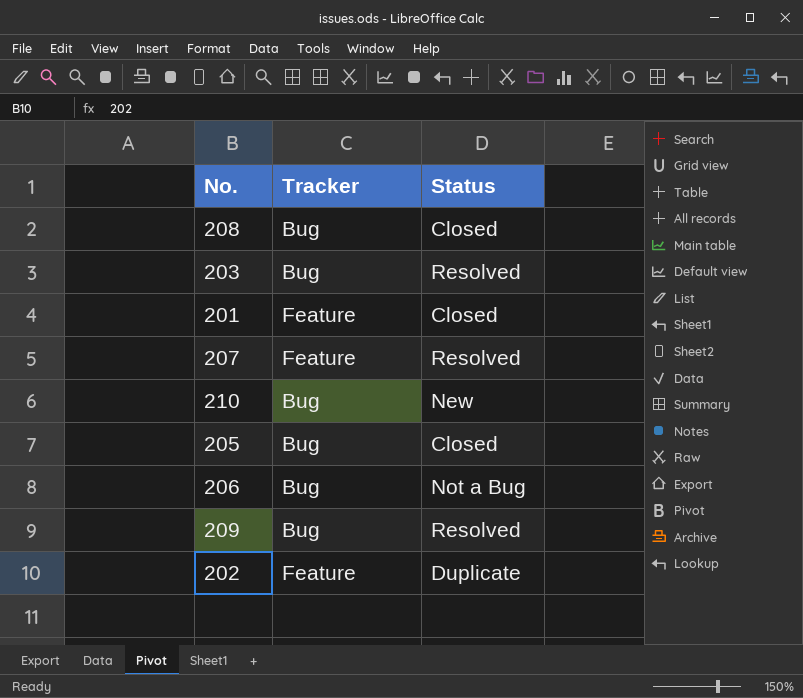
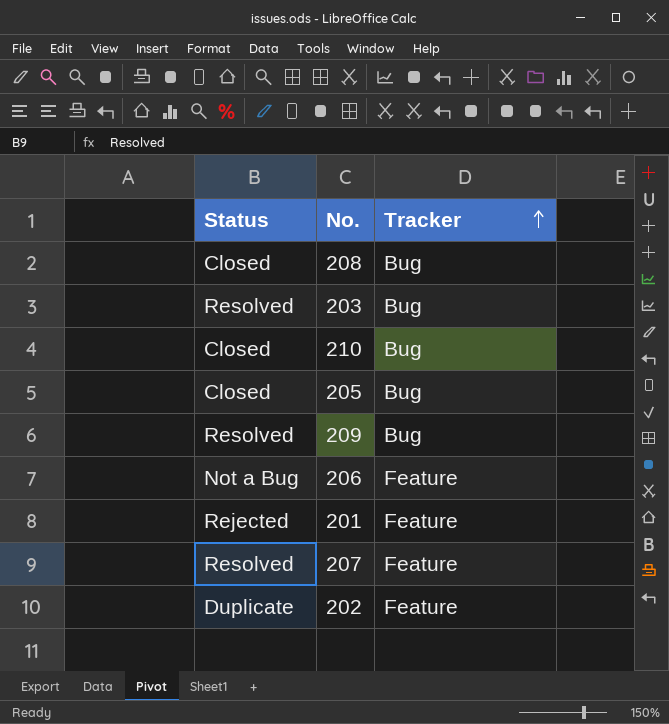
row order: none -> Tracker ascending
column Status | position: 3 -> 1
210 | Status: New -> Closed
206 | Tracker: Bug -> Feature
201 | Status: Closed -> Rejected

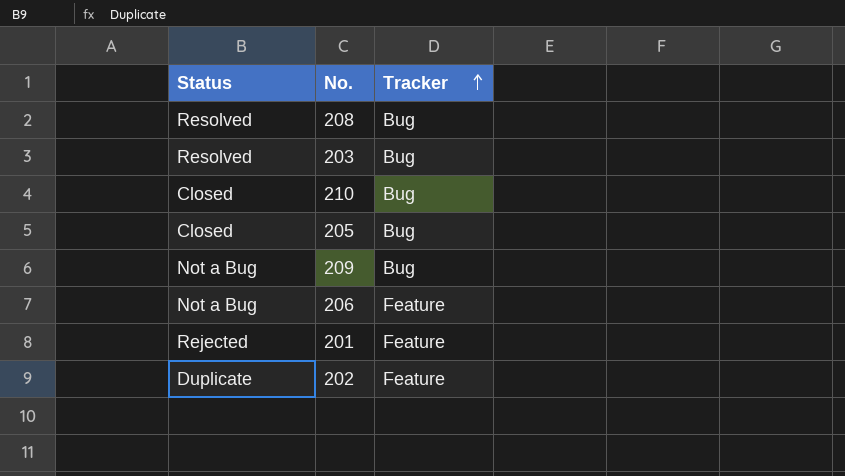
row 207: Resolved | Feature -> none
208 | Status: Closed -> Resolved
209 | Status: Resolved -> Not a Bug

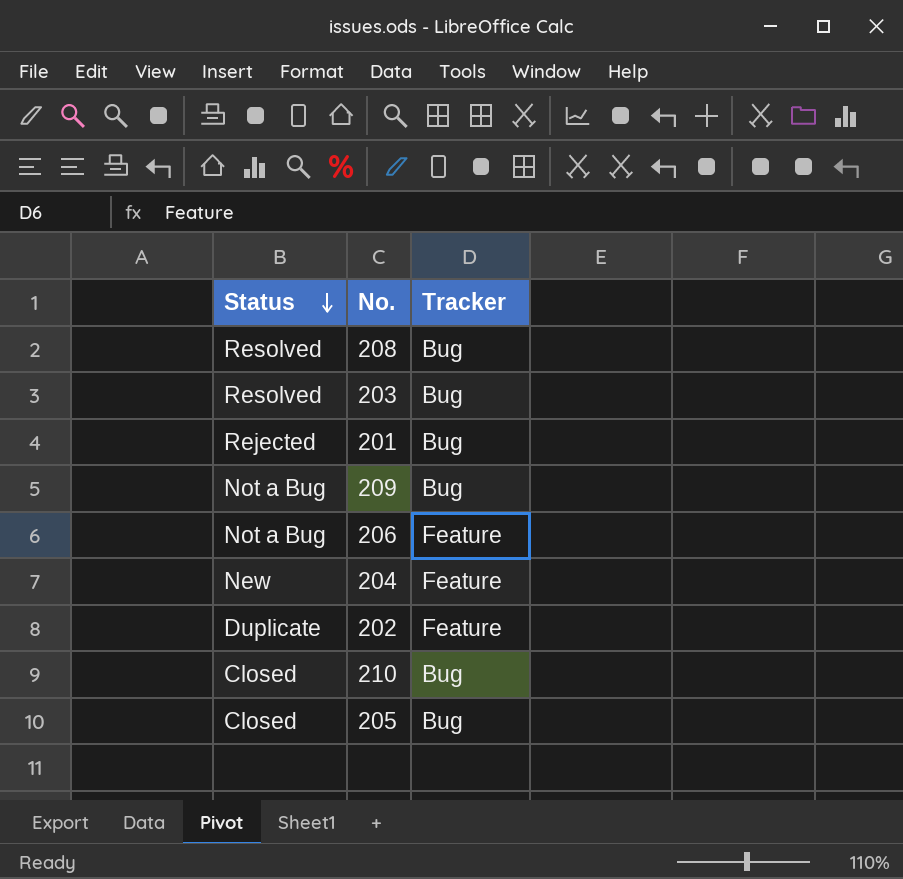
row order: Tracker ascending -> Status descending
201 | Tracker: Feature -> Bug
row 204: none -> New | Feature

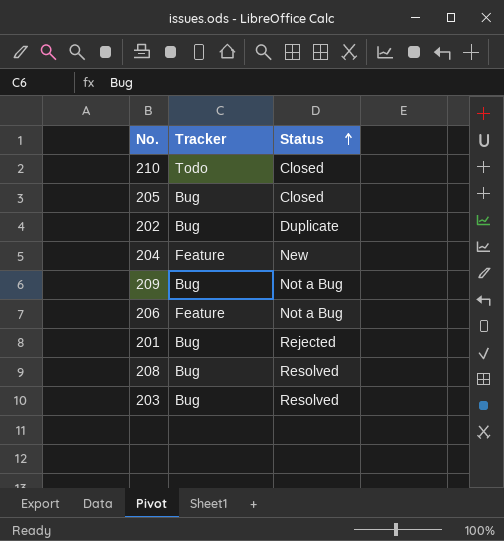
row order: Status descending -> Status ascending
column Status | position: 1 -> 3
210 | Tracker: Bug -> Todo
202 | Tracker: Feature -> Bug

